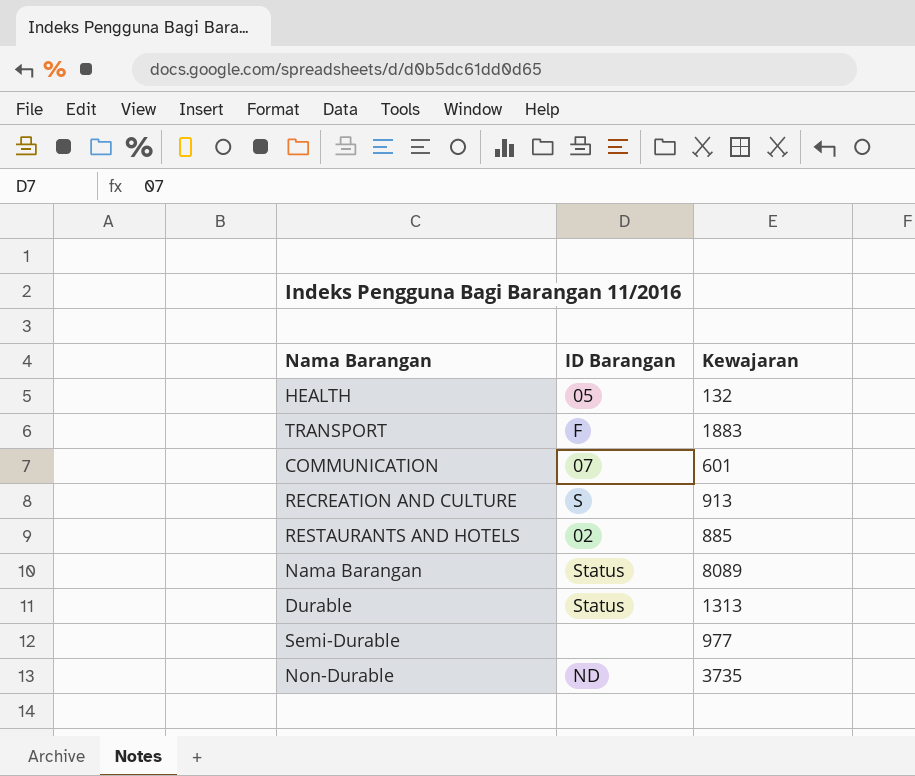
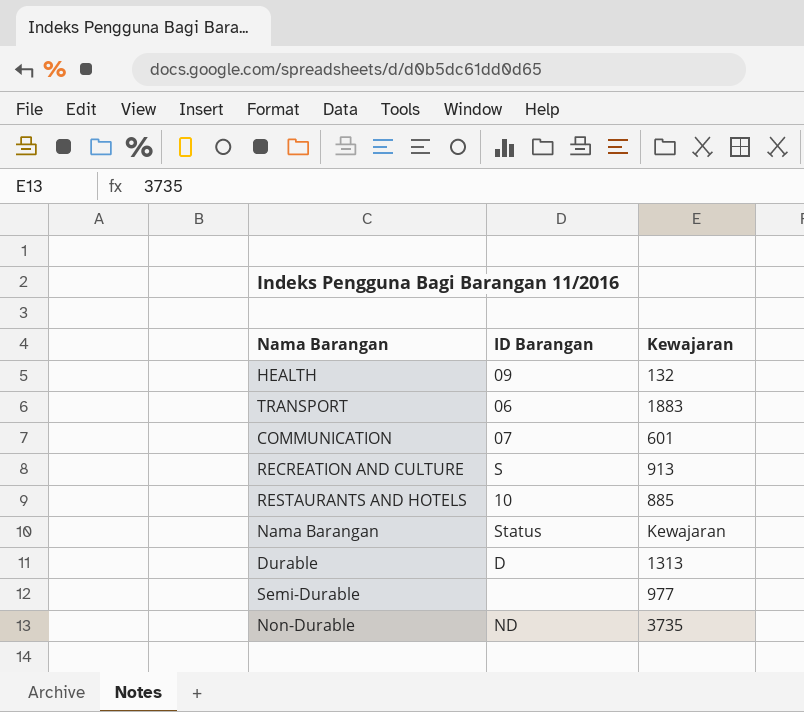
HEALTH | ID Barangan: 05 -> 09
TRANSPORT | ID Barangan: F -> 06
RESTAURANTS AND HOTELS | ID Barangan: 02 -> 10
Nama Barangan | Kewajaran: 8089 -> Kewajaran
Durable | ID Barangan: Status -> D

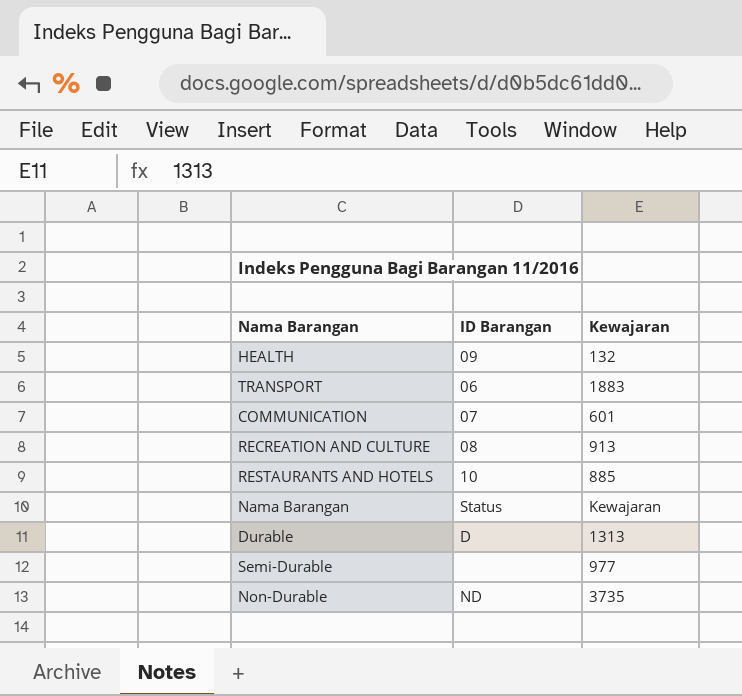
RECREATION AND CULTURE | ID Barangan: S -> 08

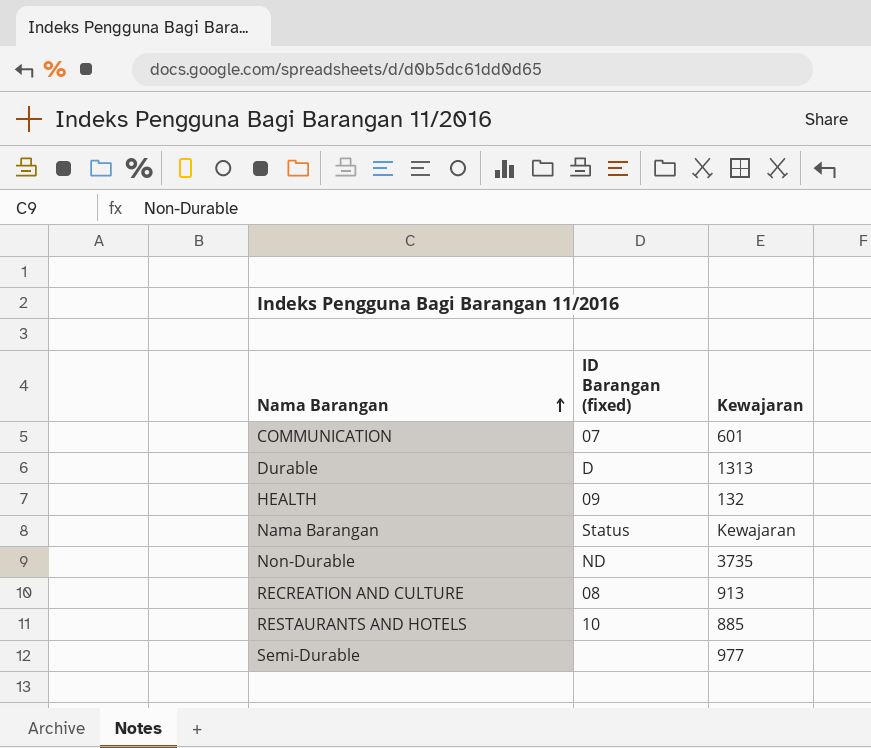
row order: none -> Nama Barangan ascending
column name: ID Barangan -> ID Barangan (fixed)
row TRANSPORT: 06 | 1883 -> none

